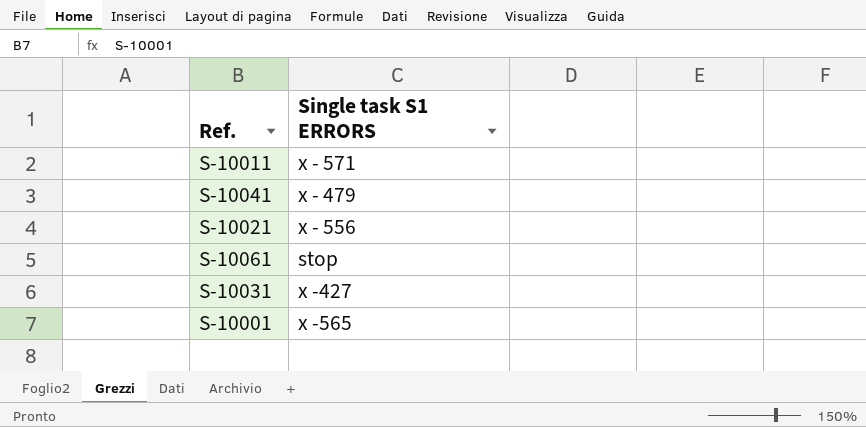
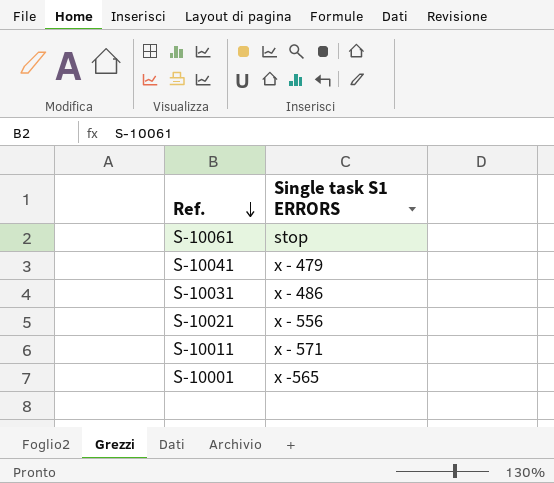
row order: none -> Ref. descending
S-10031 | Single task S1 ERRORS: x -427 -> x - 486

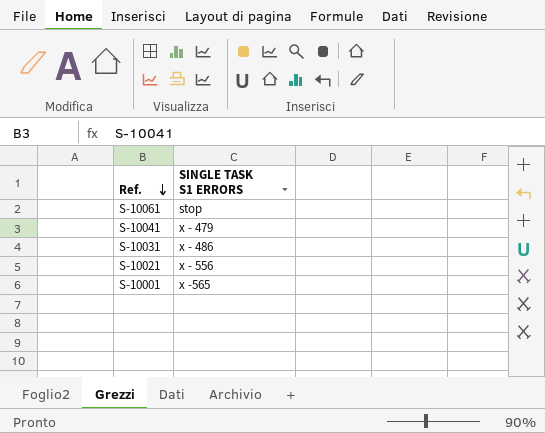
column name: Single task S1 ERRORS -> SINGLE TASK S1 ERRORS
row S-10011: x - 571 -> none

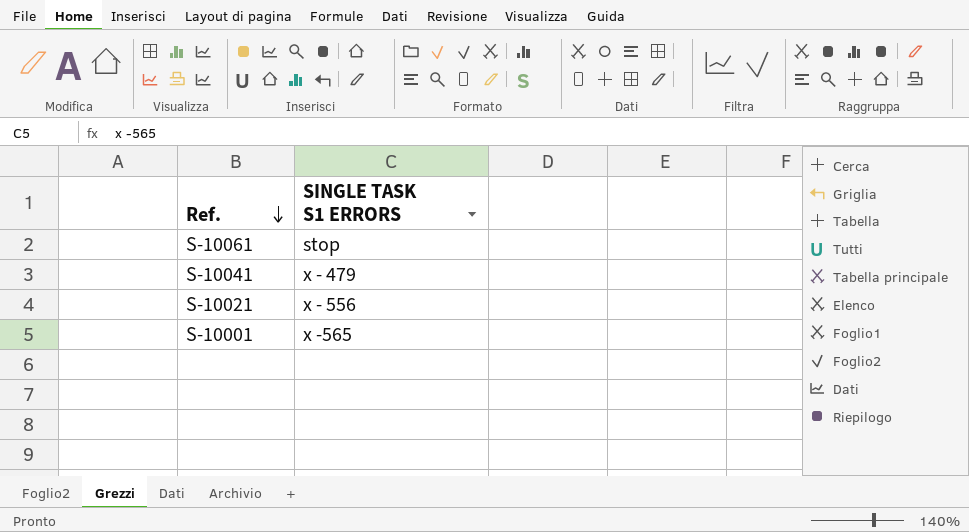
row S-10031: x - 486 -> none

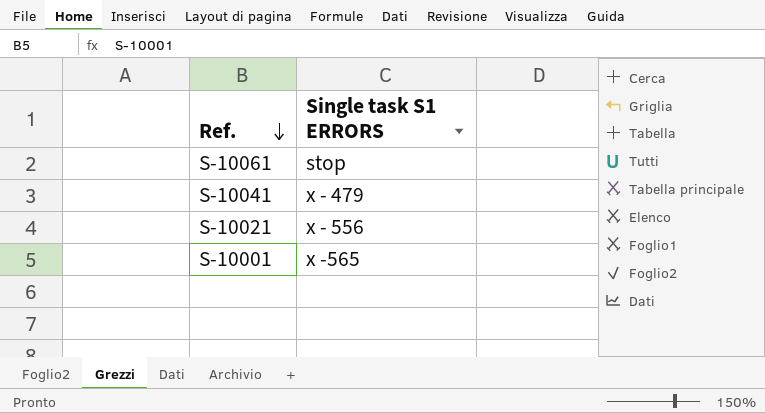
column name: SINGLE TASK S1 ERRORS -> Single task S1 ERRORS

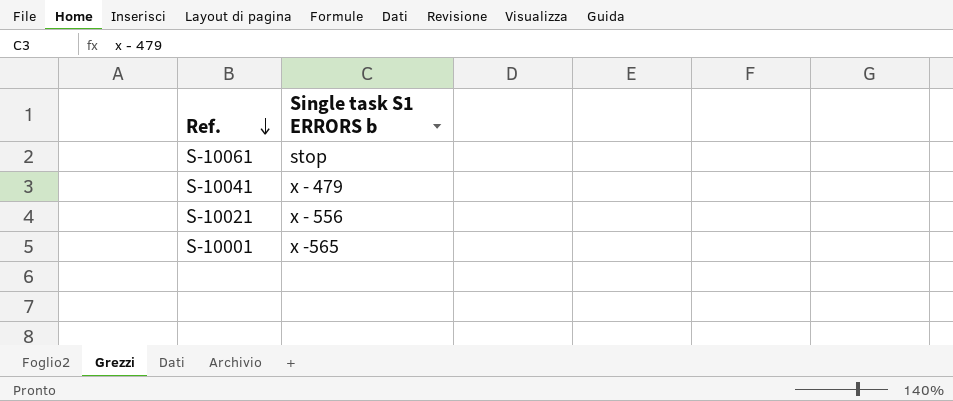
column name: Single task S1 ERRORS -> Single task S1 ERRORS b

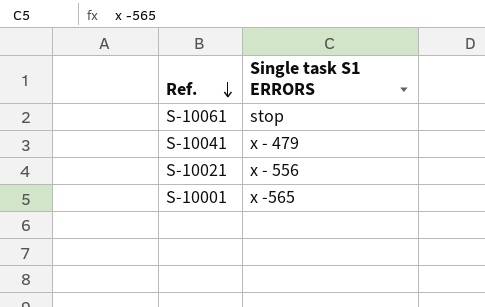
column name: Single task S1 ERRORS b -> Single task S1 ERRORS

